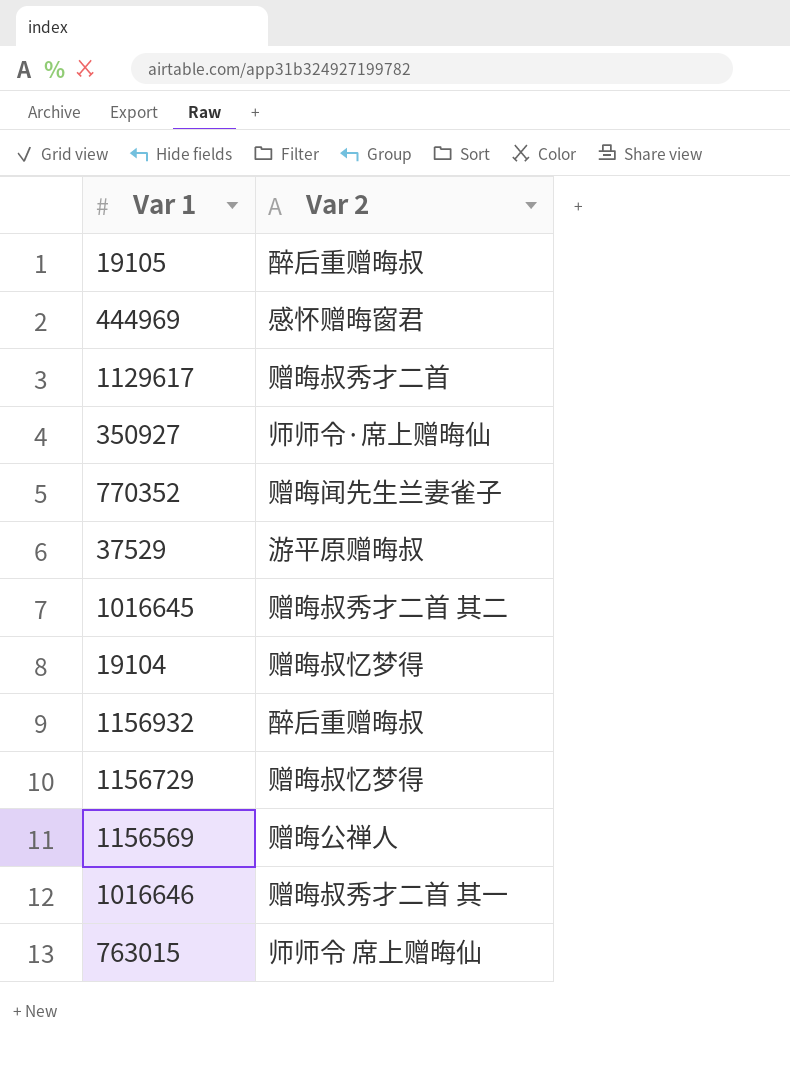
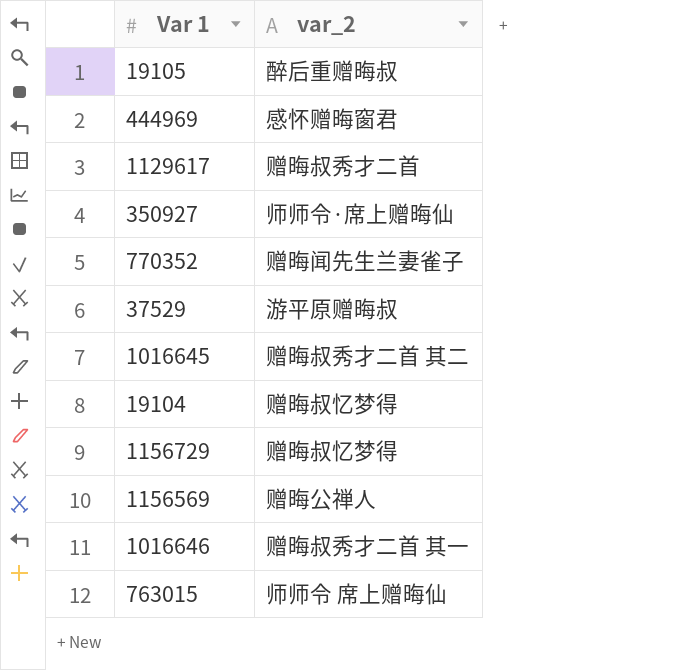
column name: Var 2 -> var_2
row 1156932: 醉后重赠晦叔 -> none

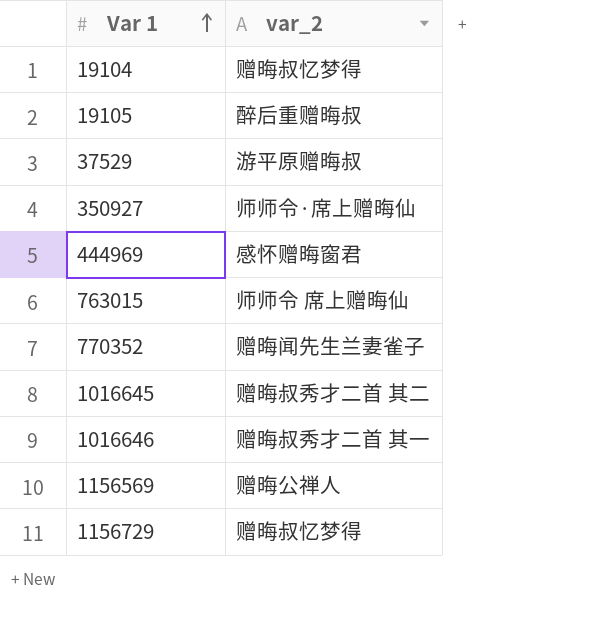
row order: none -> Var 1 ascending
row 1129617: 赠晦叔秀才二首 -> none

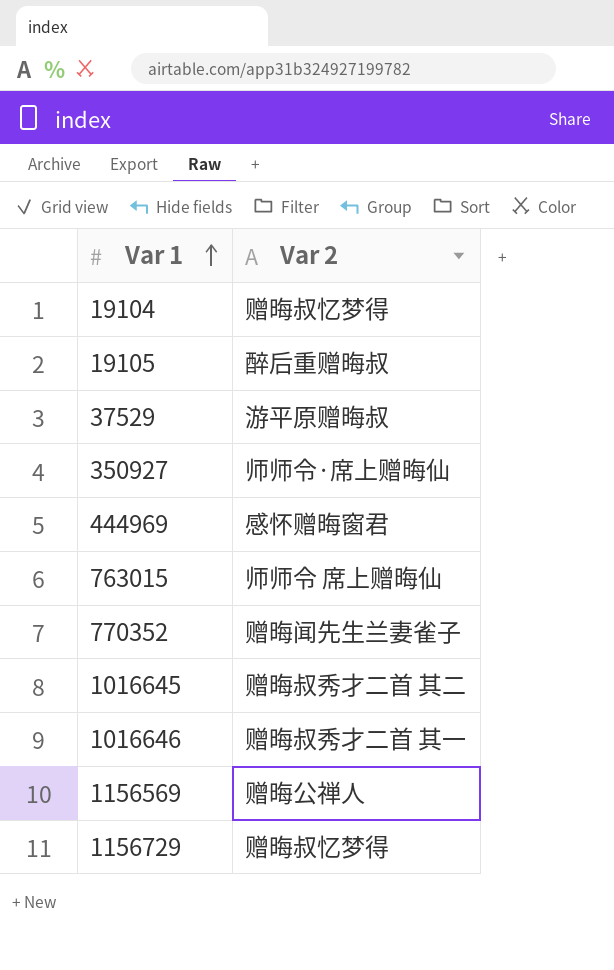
column name: var_2 -> Var 2

